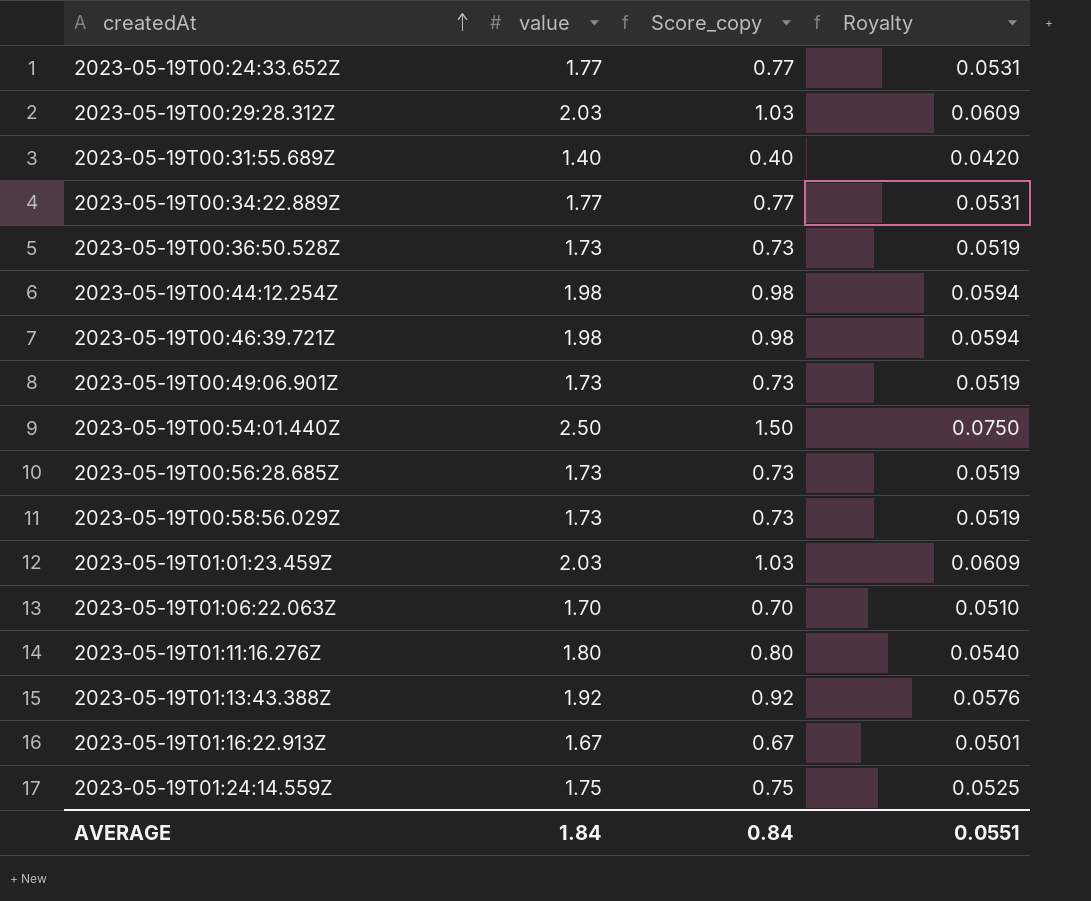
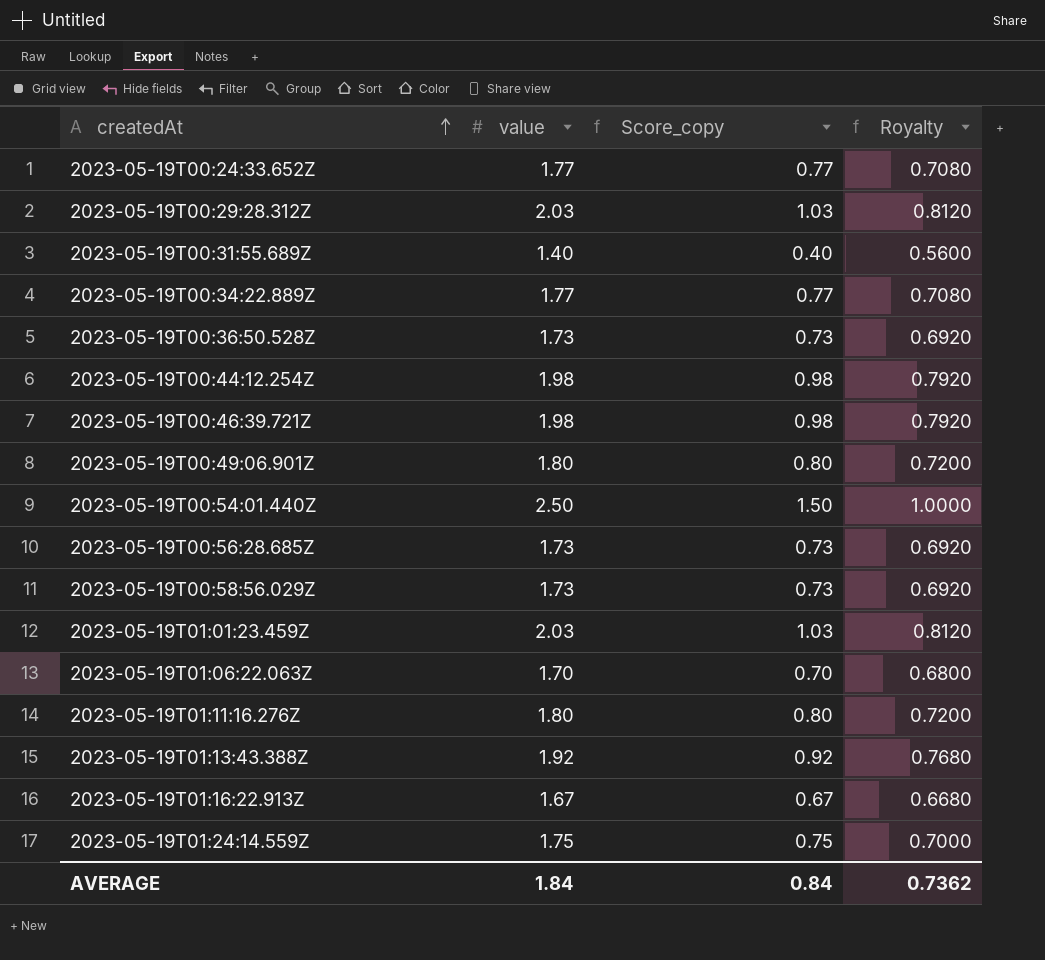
column Royalty | formula: [value] * 0.03 -> [value] * 0.4
2023-05-19T00:49:06.901Z | value: 1.73 -> 1.80
2023-05-19T00:49:06.901Z | Score_copy: 0.73 -> 0.80
AVERAGE | Royalty: 0.0551 -> 0.7362

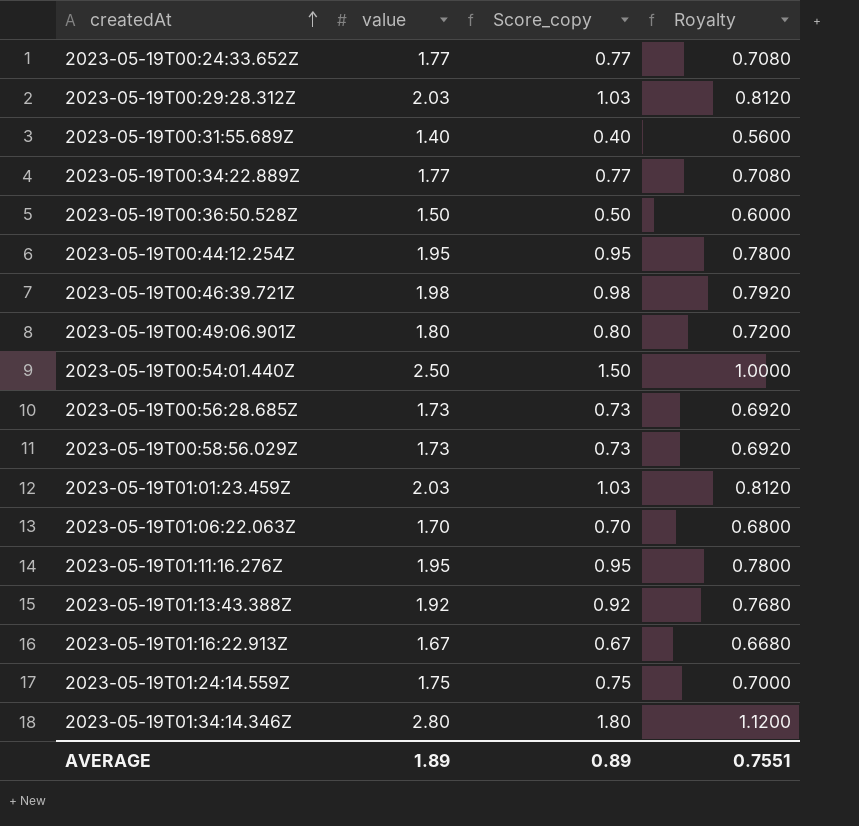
2023-05-19T00:36:50.528Z | value: 1.73 -> 1.50
2023-05-19T00:36:50.528Z | Score_copy: 0.73 -> 0.50
2023-05-19T00:36:50.528Z | Royalty: 0.6920 -> 0.6000
2023-05-19T00:44:12.254Z | value: 1.98 -> 1.95
2023-05-19T00:44:12.254Z | Score_copy: 0.98 -> 0.95
2023-05-19T00:44:12.254Z | Royalty: 0.7920 -> 0.7800
2023-05-19T01:11:16.276Z | value: 1.80 -> 1.95
2023-05-19T01:11:16.276Z | Score_copy: 0.80 -> 0.95
2023-05-19T01:11:16.276Z | Royalty: 0.7200 -> 0.7800
row 2023-05-19T01:34:14.346Z: none -> 2.80 | 1.80 | 1.1200
AVERAGE | value: 1.84 -> 1.89
AVERAGE | Score_copy: 0.84 -> 0.89
AVERAGE | Royalty: 0.7362 -> 0.7551

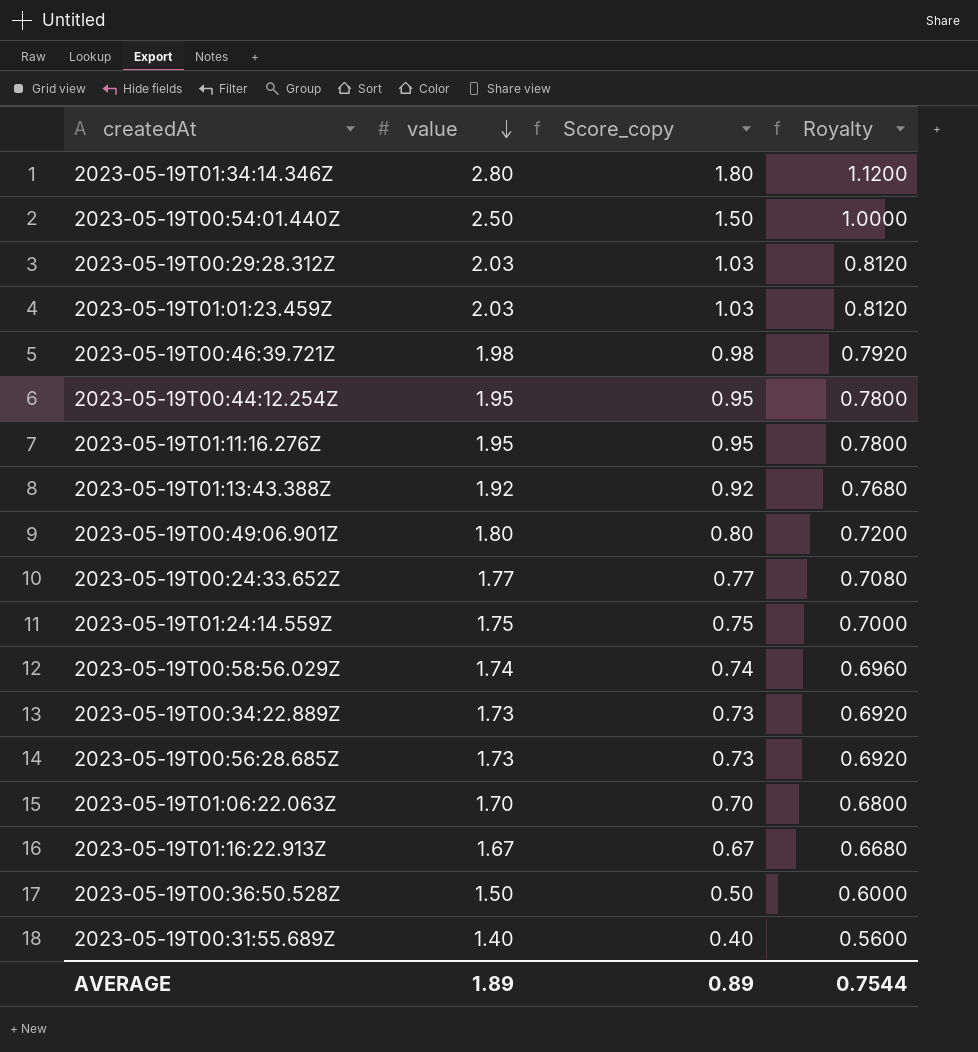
row order: createdAt ascending -> value descending
2023-05-19T00:58:56.029Z | value: 1.73 -> 1.74
2023-05-19T00:58:56.029Z | Score_copy: 0.73 -> 0.74
2023-05-19T00:58:56.029Z | Royalty: 0.6920 -> 0.6960
2023-05-19T00:34:22.889Z | value: 1.77 -> 1.73
2023-05-19T00:34:22.889Z | Score_copy: 0.77 -> 0.73
2023-05-19T00:34:22.889Z | Royalty: 0.7080 -> 0.6920
AVERAGE | Royalty: 0.7551 -> 0.7544

